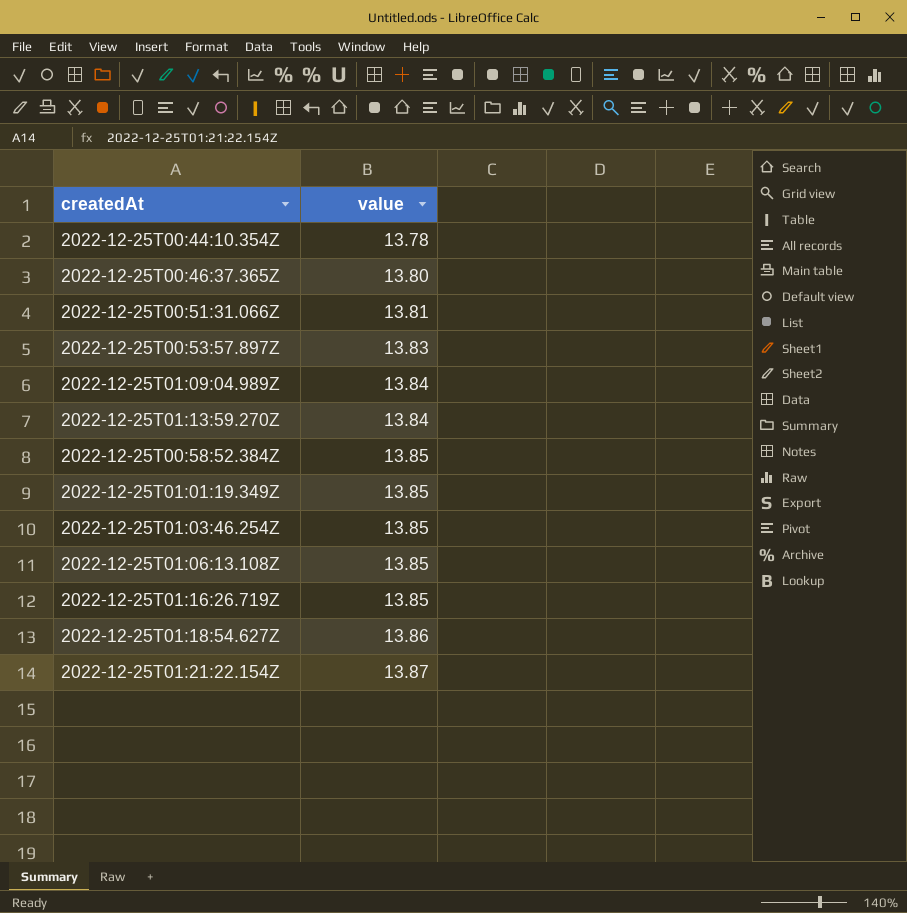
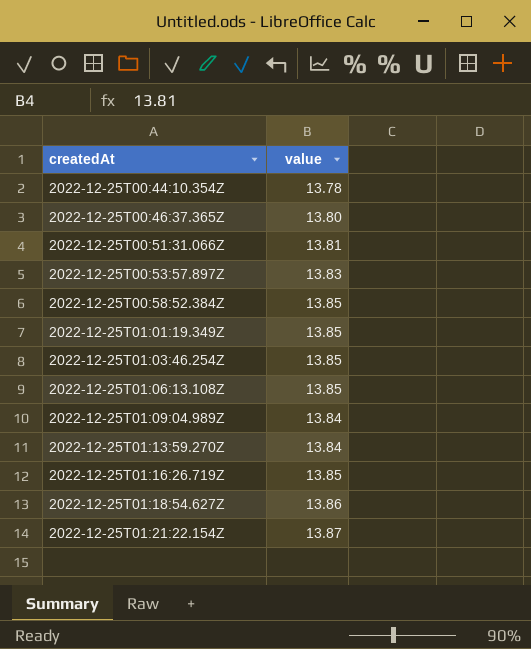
row order: value ascending -> createdAt ascending

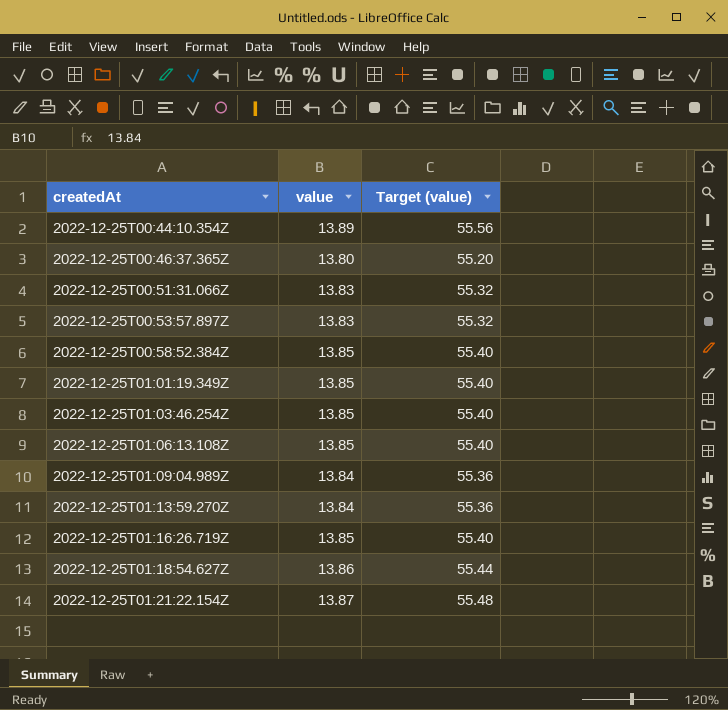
column Target (value) | formula: none -> [value] * 4
2022-12-25T00:44:10.354Z | value: 13.78 -> 13.89
2022-12-25T00:51:31.066Z | value: 13.81 -> 13.83

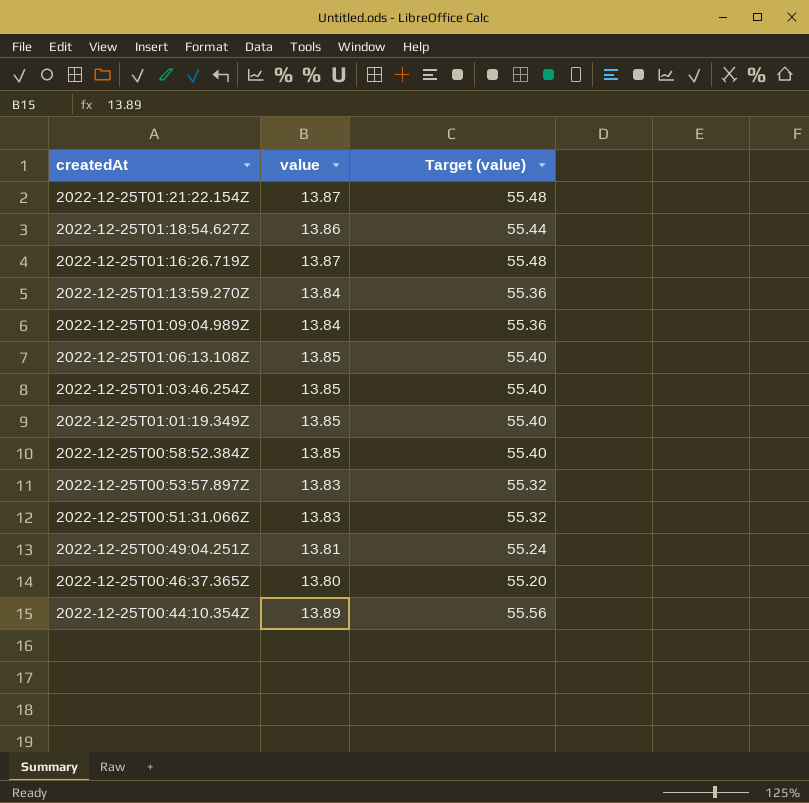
row order: createdAt ascending -> createdAt descending
2022-12-25T01:16:26.719Z | value: 13.85 -> 13.87
2022-12-25T01:16:26.719Z | Target (value): 55.40 -> 55.48
row 2022-12-25T00:49:04.251Z: none -> 13.81 | 55.24

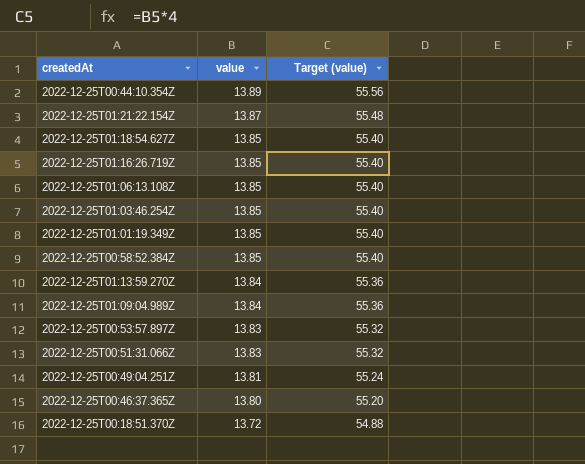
row order: createdAt descending -> value descending
2022-12-25T01:18:54.627Z | value: 13.86 -> 13.85
2022-12-25T01:18:54.627Z | Target (value): 55.44 -> 55.40
2022-12-25T01:16:26.719Z | value: 13.87 -> 13.85
2022-12-25T01:16:26.719Z | Target (value): 55.48 -> 55.40
row 2022-12-25T00:18:51.370Z: none -> 13.72 | 54.88

